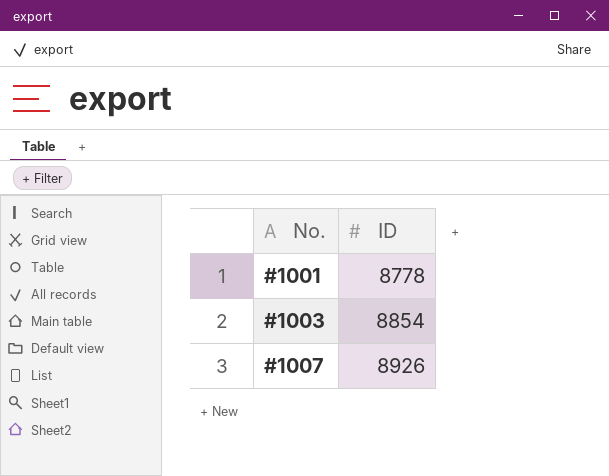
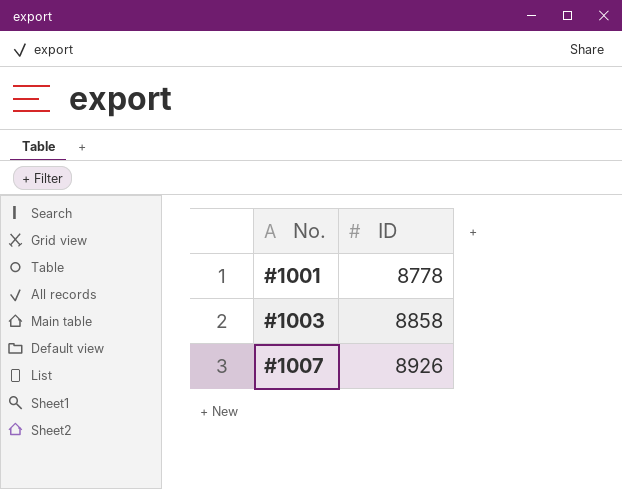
#1003 | ID: 8854 -> 8858

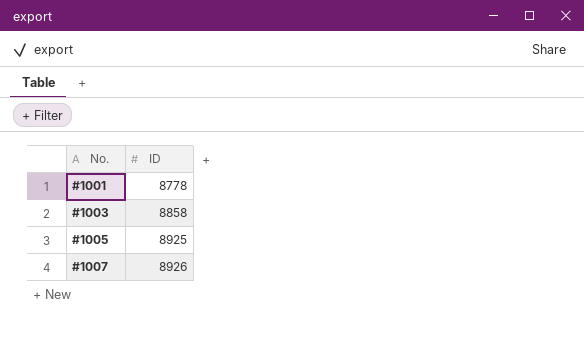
row #1005: none -> 8925

